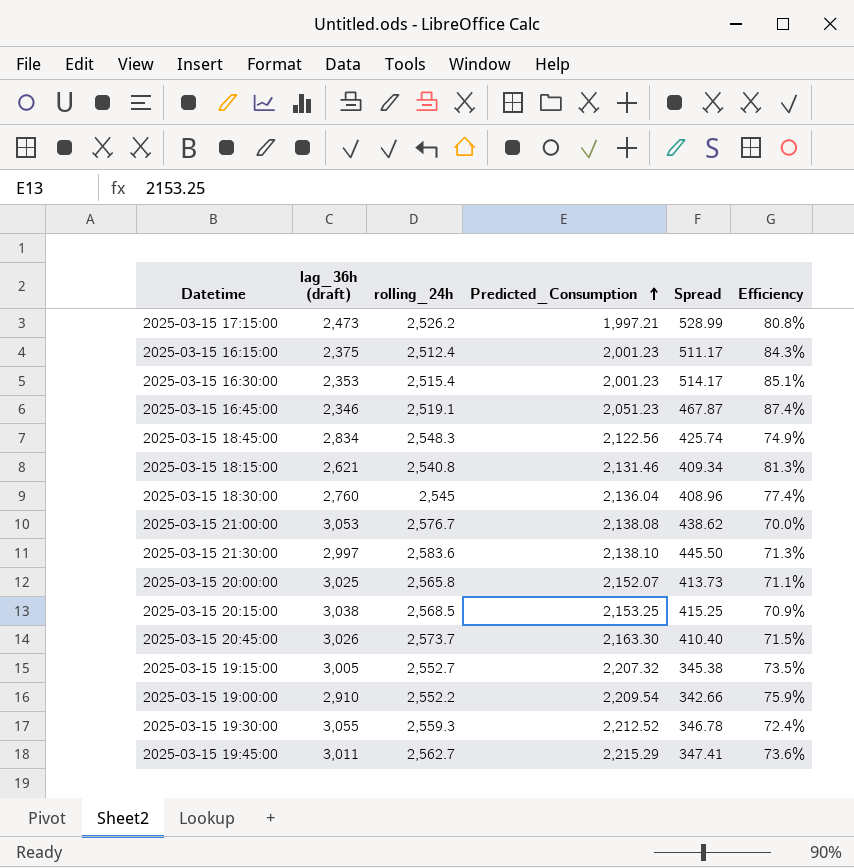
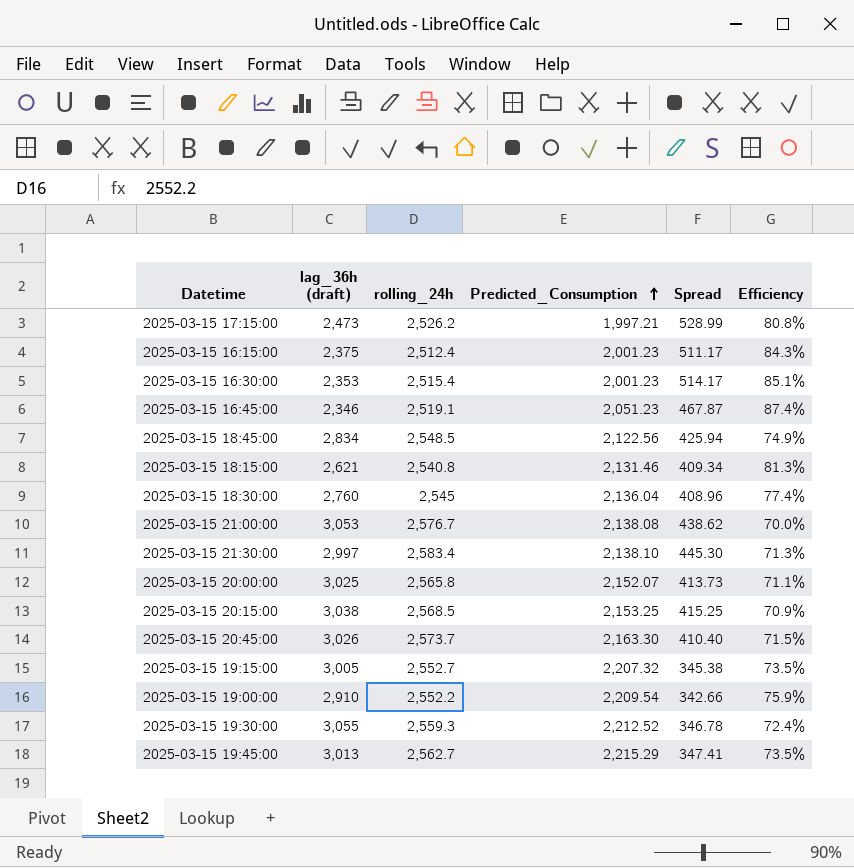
2025-03-15 18:45:00 | rolling_24h: 2,548.3 -> 2,548.5
2025-03-15 18:45:00 | Spread: 425.74 -> 425.94
2025-03-15 21:30:00 | rolling_24h: 2,583.6 -> 2,583.4
2025-03-15 21:30:00 | Spread: 445.50 -> 445.30
2025-03-15 19:45:00 | lag_36h (draft): 3,011 -> 3,013
2025-03-15 19:45:00 | Efficiency: 73.6% -> 73.5%

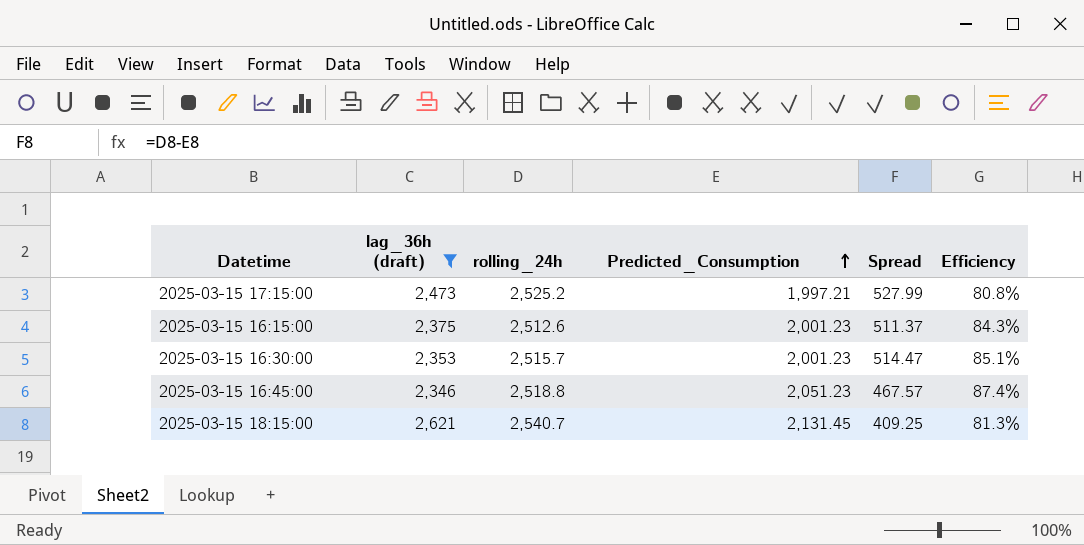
filter: none -> lag_36h (draft) <= 2,621
2025-03-15 17:15:00 | rolling_24h: 2,526.2 -> 2,525.2
2025-03-15 17:15:00 | Spread: 528.99 -> 527.99
2025-03-15 16:15:00 | rolling_24h: 2,512.4 -> 2,512.6
2025-03-15 16:15:00 | Spread: 511.17 -> 511.37
2025-03-15 16:30:00 | rolling_24h: 2,515.4 -> 2,515.7
2025-03-15 16:30:00 | Spread: 514.17 -> 514.47
2025-03-15 16:45:00 | rolling_24h: 2,519.1 -> 2,518.8
2025-03-15 16:45:00 | Spread: 467.87 -> 467.57
2025-03-15 18:15:00 | rolling_24h: 2,540.8 -> 2,540.7
2025-03-15 18:15:00 | Predicted_Consumption: 2,131.46 -> 2,131.45
2025-03-15 18:15:00 | Spread: 409.34 -> 409.25

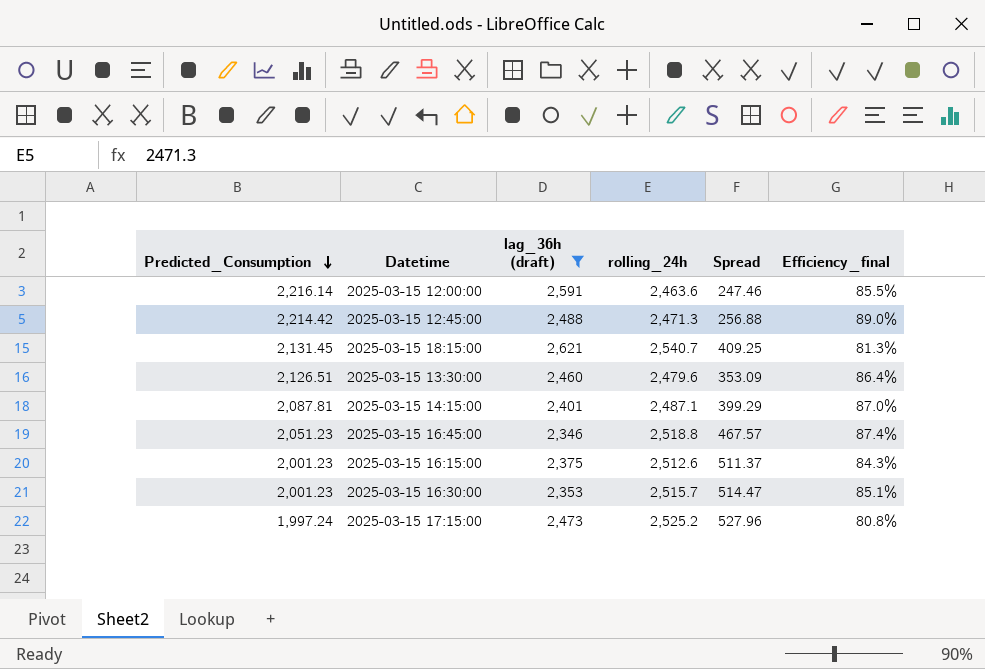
row order: Predicted_Consumption ascending -> Predicted_Consumption descending
column Predicted_Consumption | position: 4 -> 1
column name: Efficiency -> Efficiency_final
row 2025-03-15 12:00:00: none -> 2,216.14 | 2,591 | 2,463.6 | 247.46 | 85.5%
row 2025-03-15 12:45:00: none -> 2,214.42 | 2,488 | 2,471.3 | 256.88 | 89.0%
row 2025-03-15 13:30:00: none -> 2,126.51 | 2,460 | 2,479.6 | 353.09 | 86.4%
row 2025-03-15 14:15:00: none -> 2,087.81 | 2,401 | 2,487.1 | 399.29 | 87.0%
2025-03-15 17:15:00 | Predicted_Consumption: 1,997.21 -> 1,997.24
2025-03-15 17:15:00 | Spread: 527.99 -> 527.96

